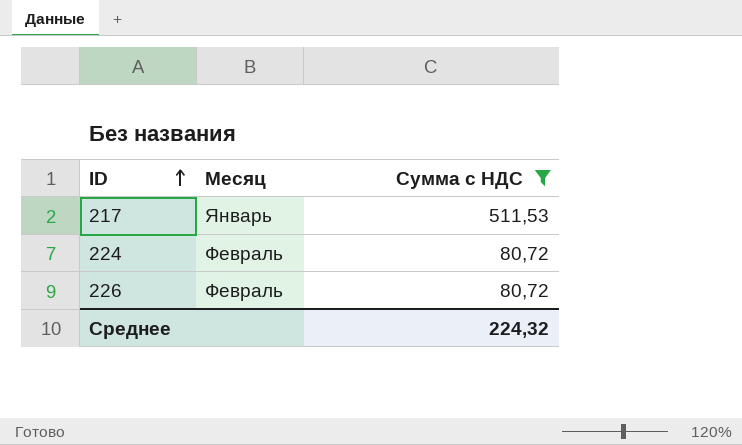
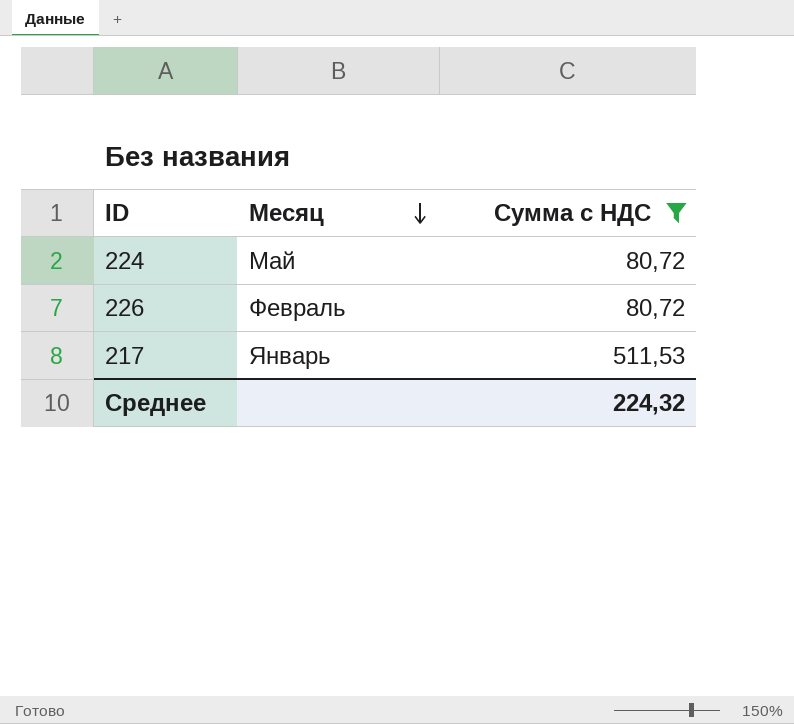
row order: ID ascending -> Месяц descending
224 | Месяц: Февраль -> Май

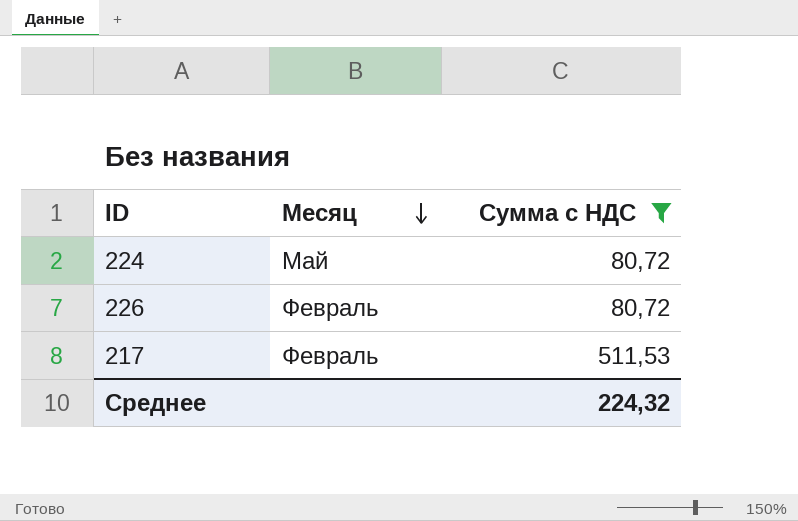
217 | Месяц: Январь -> Февраль

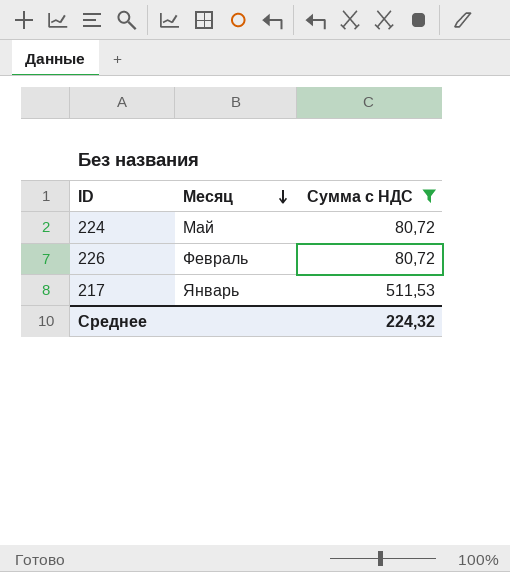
217 | Месяц: Февраль -> Январь

